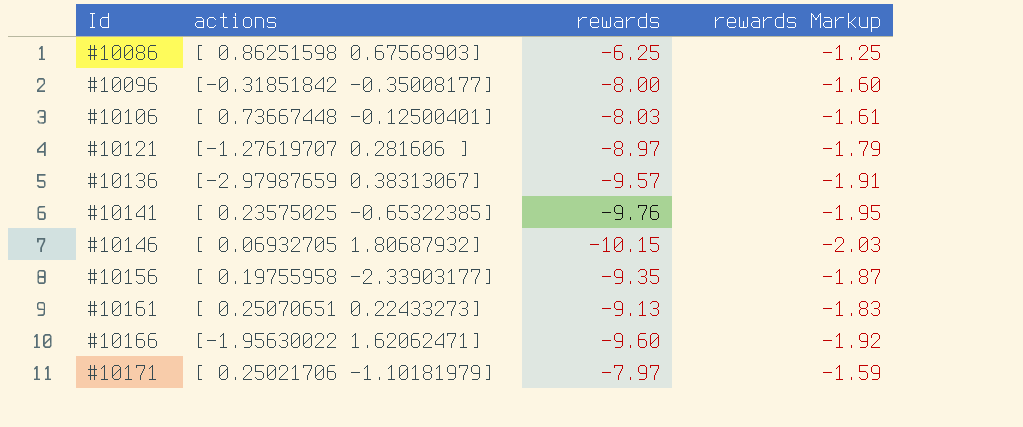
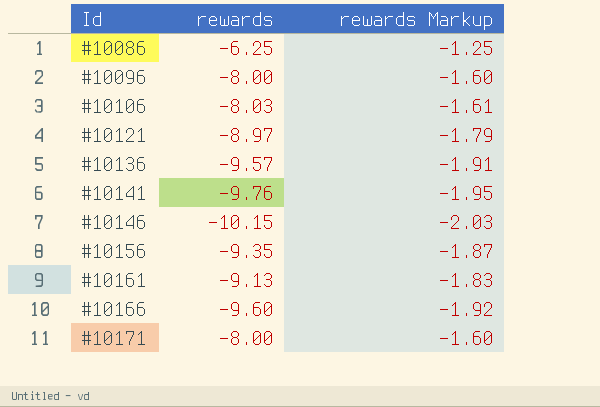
column actions | position: 2 -> none
#10171 | rewards: -7.97 -> -8.00
#10171 | rewards Markup: -1.59 -> -1.60

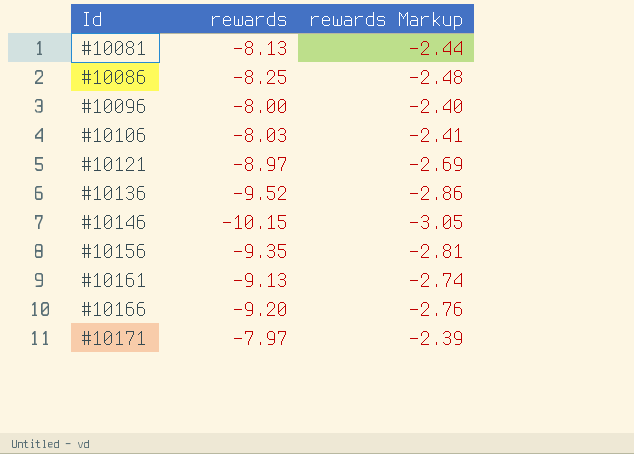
column rewards Markup | formula: [rewards] * 0.2 -> [rewards] * 0.3
row #10141: -9.76 | -1.95 -> none
row #10081: none -> -8.13 | -2.44
#10086 | rewards: -6.25 -> -8.25
#10136 | rewards: -9.57 -> -9.52
#10166 | rewards: -9.60 -> -9.20
#10171 | rewards: -8.00 -> -7.97

